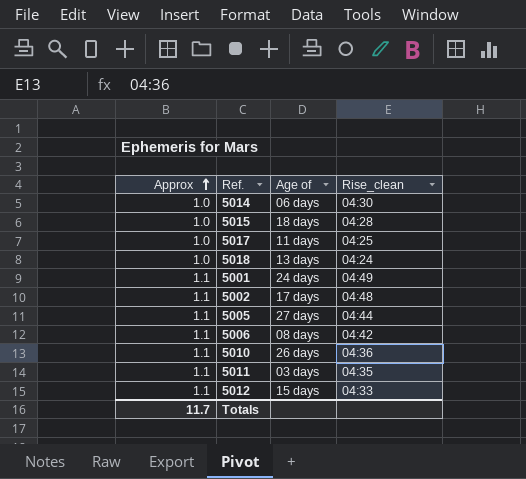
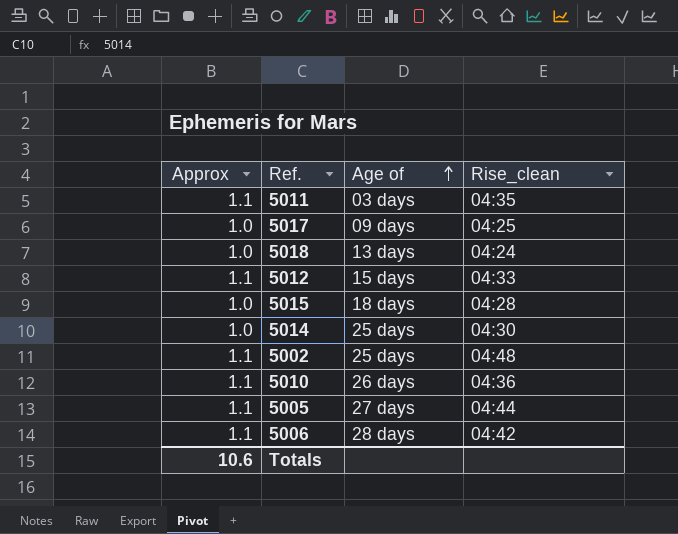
row order: Approx ascending -> Age of ascending
row 5001: 1.1 | 24 days | 04:49 -> none
5017 | Age of: 11 days -> 09 days
5014 | Age of: 06 days -> 25 days
5002 | Age of: 17 days -> 25 days
5006 | Age of: 08 days -> 28 days
Totals | Approx: 11.7 -> 10.6

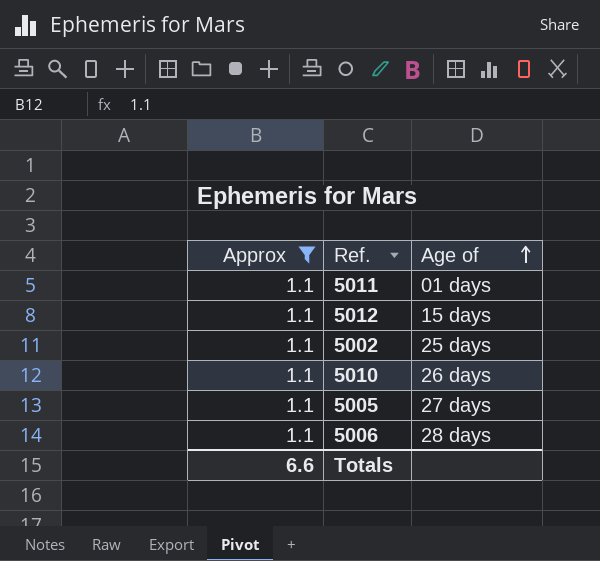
filter: none -> Approx = 1.1
column Rise_clean | position: 4 -> none
5011 | Age of: 03 days -> 01 days
Totals | Approx: 10.6 -> 6.6

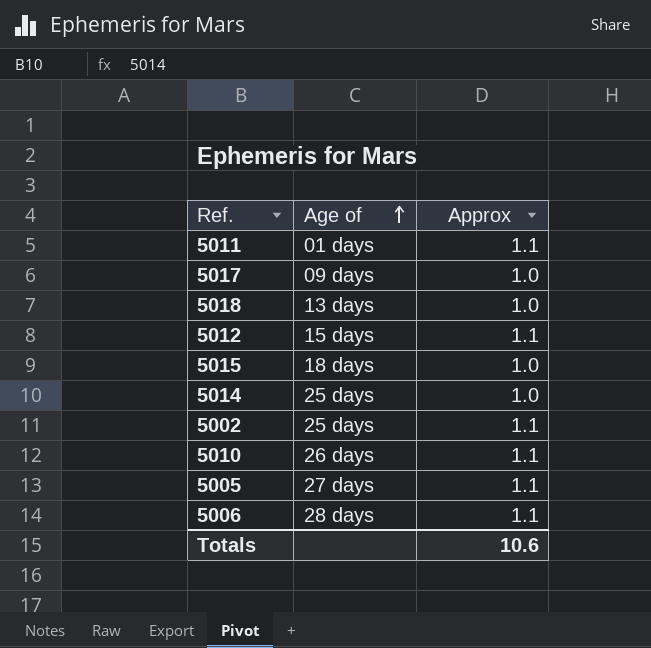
filter: Approx = 1.1 -> none
column Approx | position: 1 -> 3
Totals | Approx: 6.6 -> 10.6

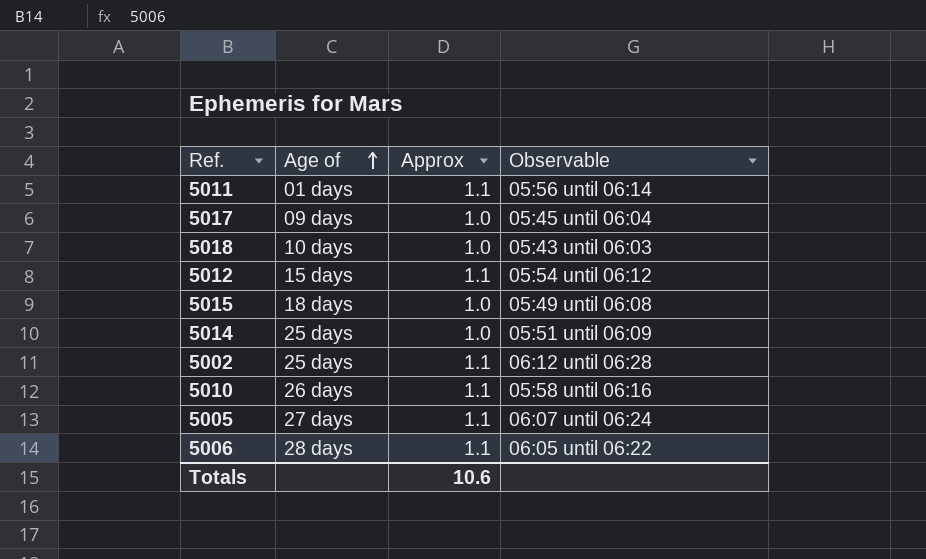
column Observable | position: none -> 4
5018 | Age of: 13 days -> 10 days

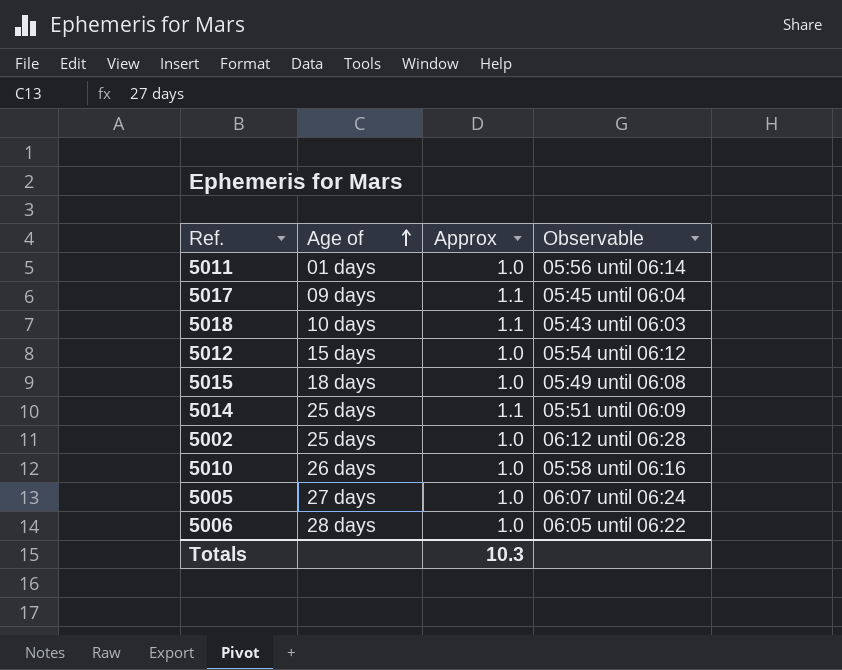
5011 | Approx: 1.1 -> 1.0
5017 | Approx: 1.0 -> 1.1
5018 | Approx: 1.0 -> 1.1
5012 | Approx: 1.1 -> 1.0
5014 | Approx: 1.0 -> 1.1
5002 | Approx: 1.1 -> 1.0
5010 | Approx: 1.1 -> 1.0
5005 | Approx: 1.1 -> 1.0
5006 | Approx: 1.1 -> 1.0
Totals | Approx: 10.6 -> 10.3

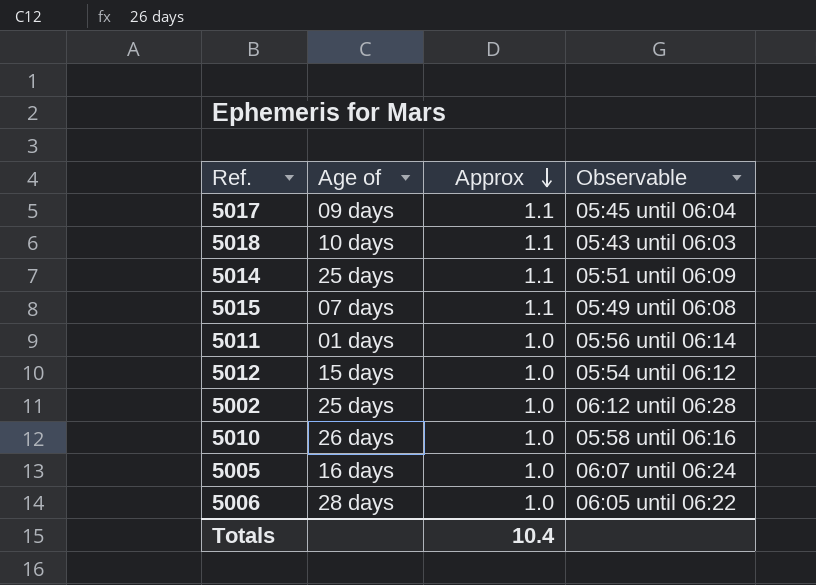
row order: Age of ascending -> Approx descending
5015 | Age of: 18 days -> 07 days
5015 | Approx: 1.0 -> 1.1
5005 | Age of: 27 days -> 16 days
Totals | Approx: 10.3 -> 10.4

